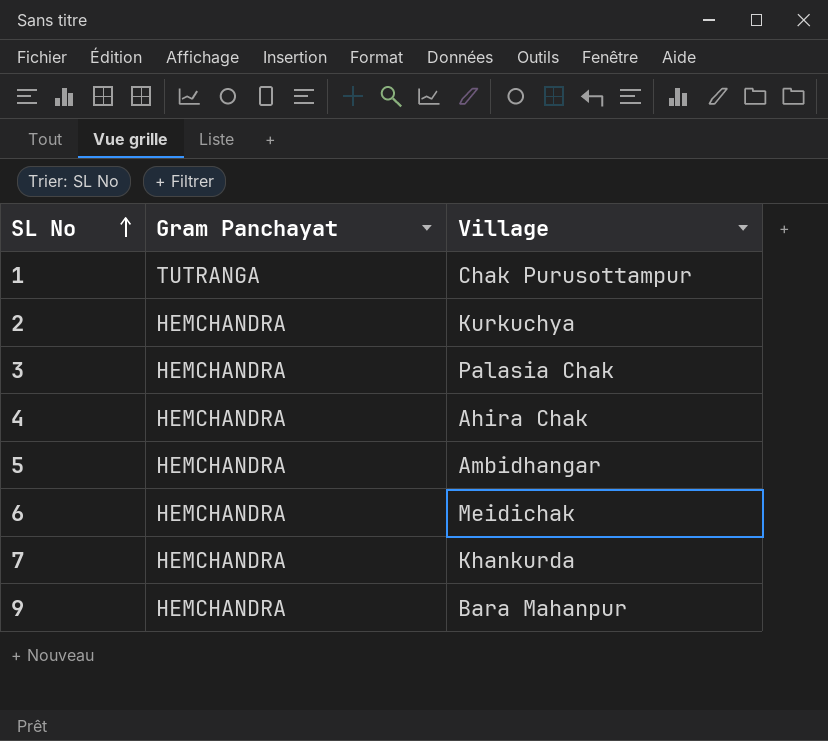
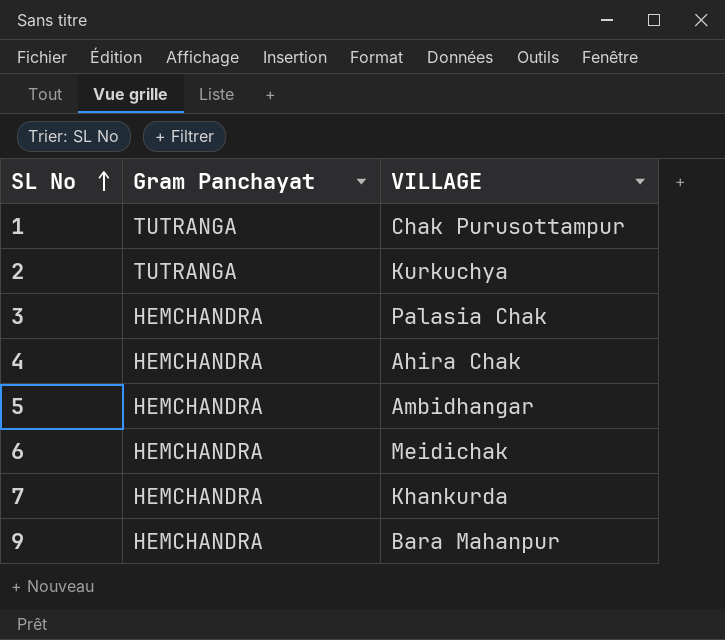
column name: Village -> VILLAGE
2 | Gram Panchayat: HEMCHANDRA -> TUTRANGA

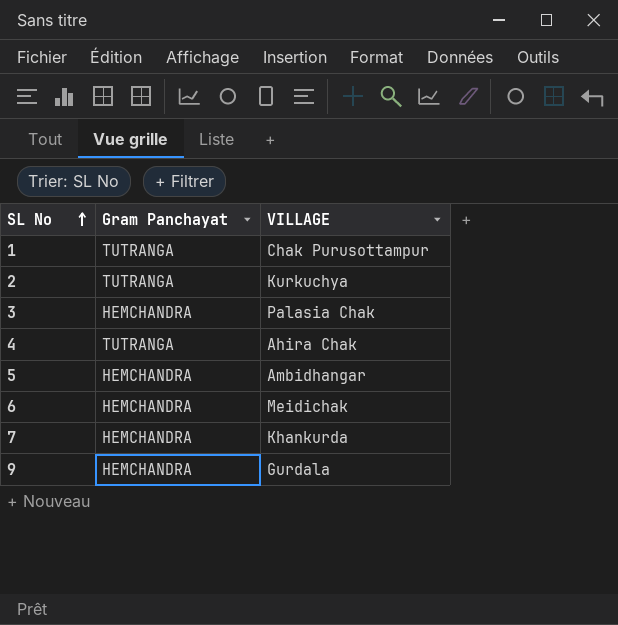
4 | Gram Panchayat: HEMCHANDRA -> TUTRANGA
9 | VILLAGE: Bara Mahanpur -> Gurdala

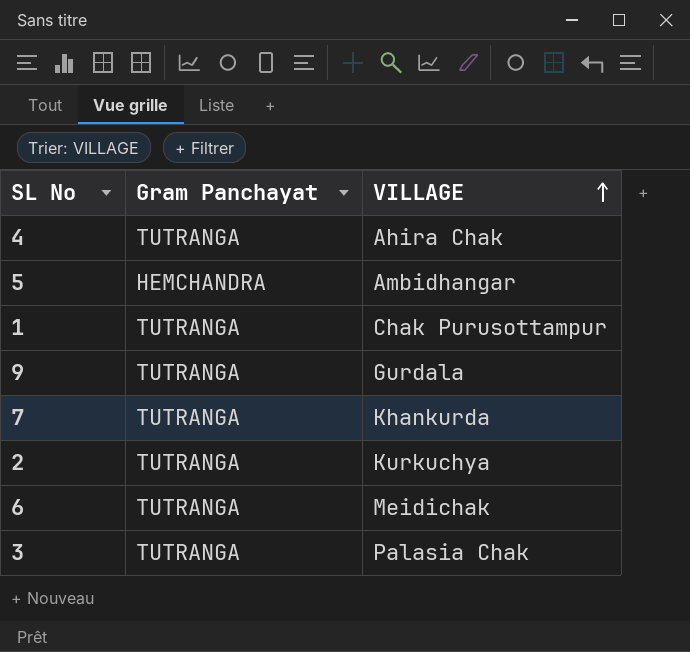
row order: SL No ascending -> VILLAGE ascending
9 | Gram Panchayat: HEMCHANDRA -> TUTRANGA
7 | Gram Panchayat: HEMCHANDRA -> TUTRANGA
6 | Gram Panchayat: HEMCHANDRA -> TUTRANGA
3 | Gram Panchayat: HEMCHANDRA -> TUTRANGA

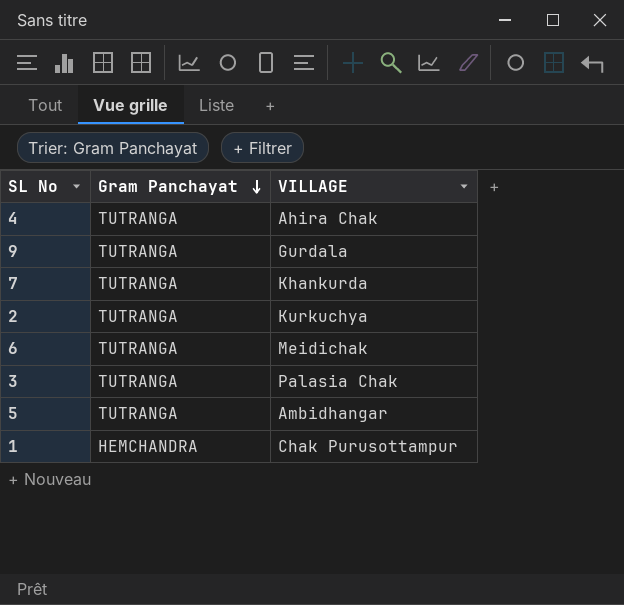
row order: VILLAGE ascending -> Gram Panchayat descending
5 | Gram Panchayat: HEMCHANDRA -> TUTRANGA
1 | Gram Panchayat: TUTRANGA -> HEMCHANDRA

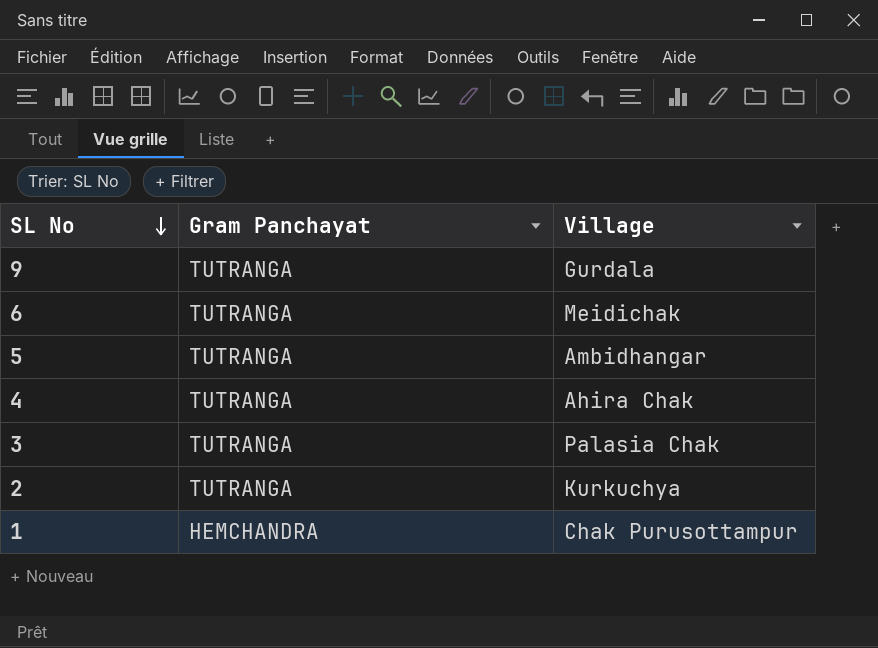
row order: Gram Panchayat descending -> SL No descending
column name: VILLAGE -> Village
row 7: TUTRANGA | Khankurda -> none

